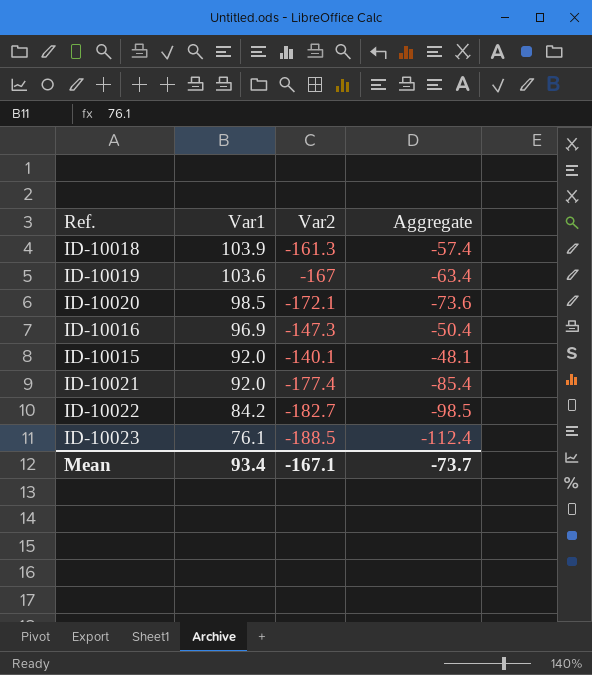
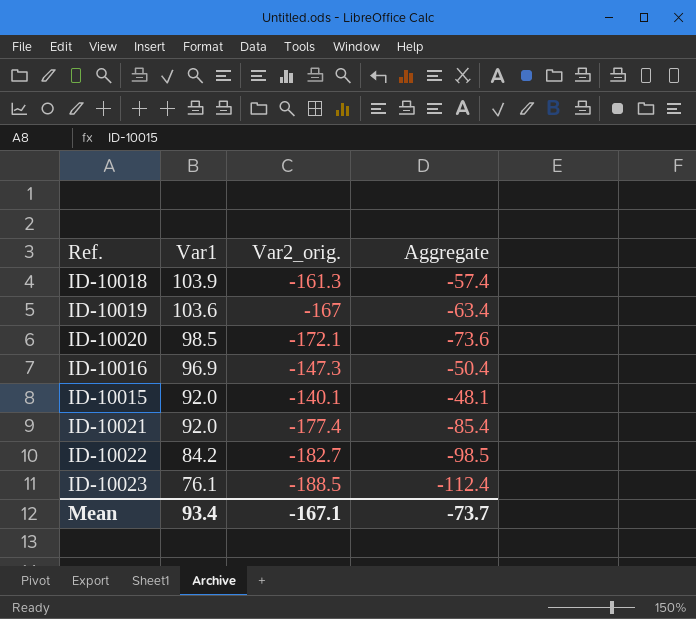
column name: Var2 -> Var2_orig.

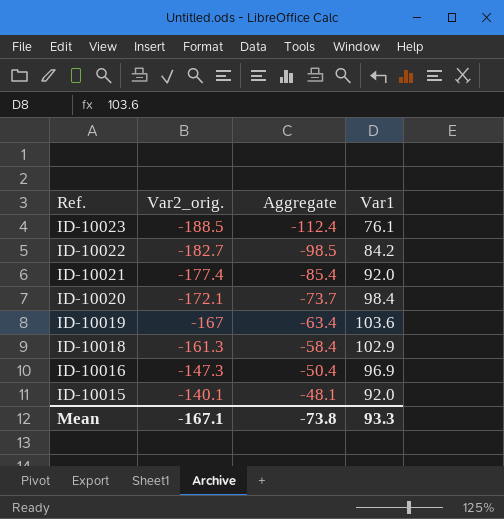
row order: Var1 descending -> Ref. descending
column Var1 | position: 2 -> 4
ID-10020 | Aggregate: -73.6 -> -73.7
ID-10020 | Var1: 98.5 -> 98.4
ID-10018 | Aggregate: -57.4 -> -58.4
ID-10018 | Var1: 103.9 -> 102.9
Mean | Aggregate: -73.7 -> -73.8
Mean | Var1: 93.4 -> 93.3

